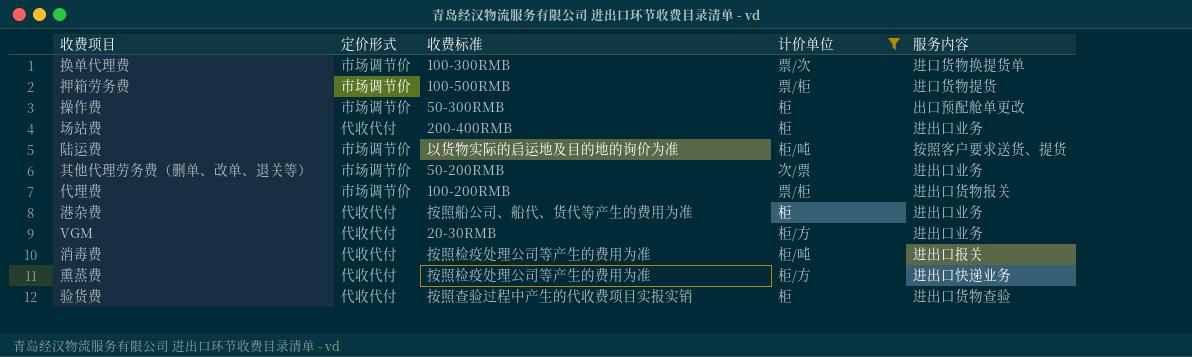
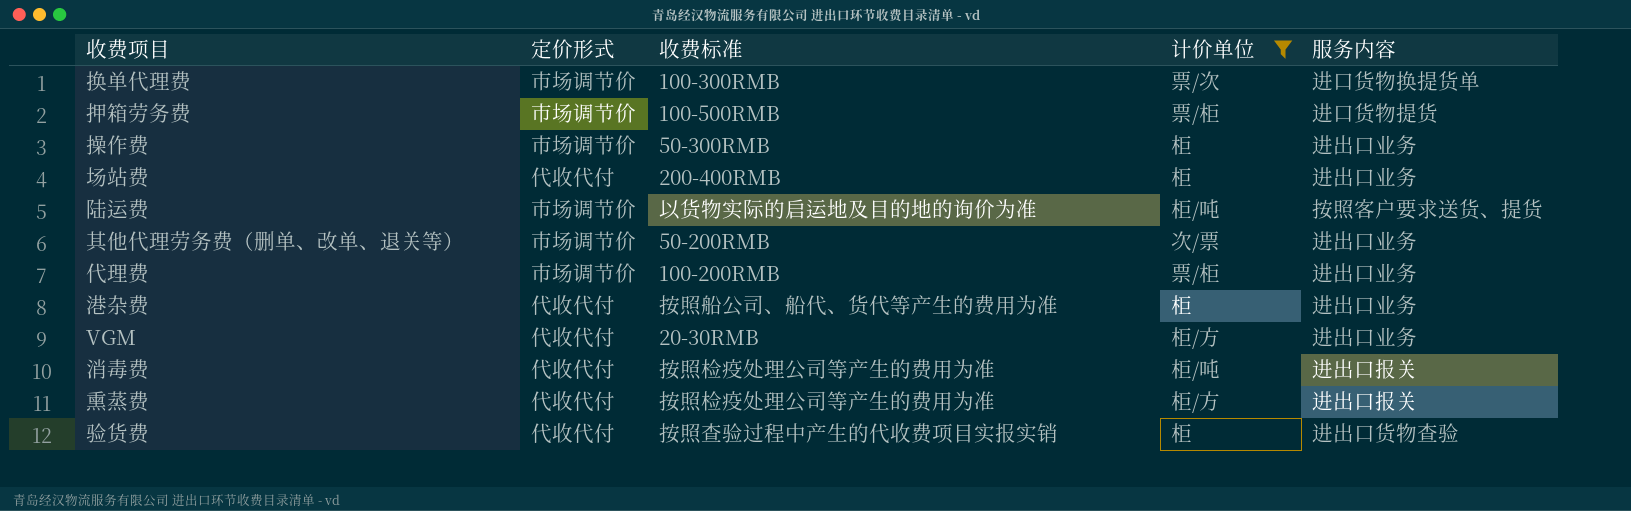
操作费 | 服务内容: 出口预配舱单更改 -> 进出口业务
代理费 | 服务内容: 进出口货物报关 -> 进出口业务
熏蒸费 | 服务内容: 进出口快递业务 -> 进出口报关

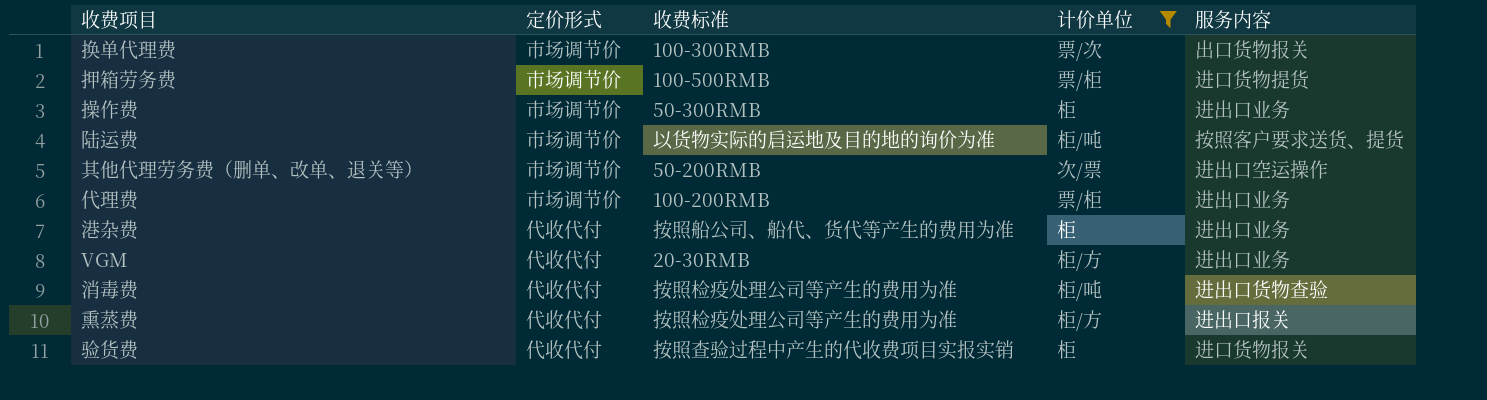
row 场站费: 代收代付 | 200-400RMB | 柜 | 进出口业务 -> none
换单代理费 | 服务内容: 进口货物换提货单 -> 出口货物报关
其他代理劳务费（删单、改单、退关等） | 服务内容: 进出口业务 -> 进出口空运操作
消毒费 | 服务内容: 进出口报关 -> 进出口货物查验
验货费 | 服务内容: 进出口货物查验 -> 进口货物报关

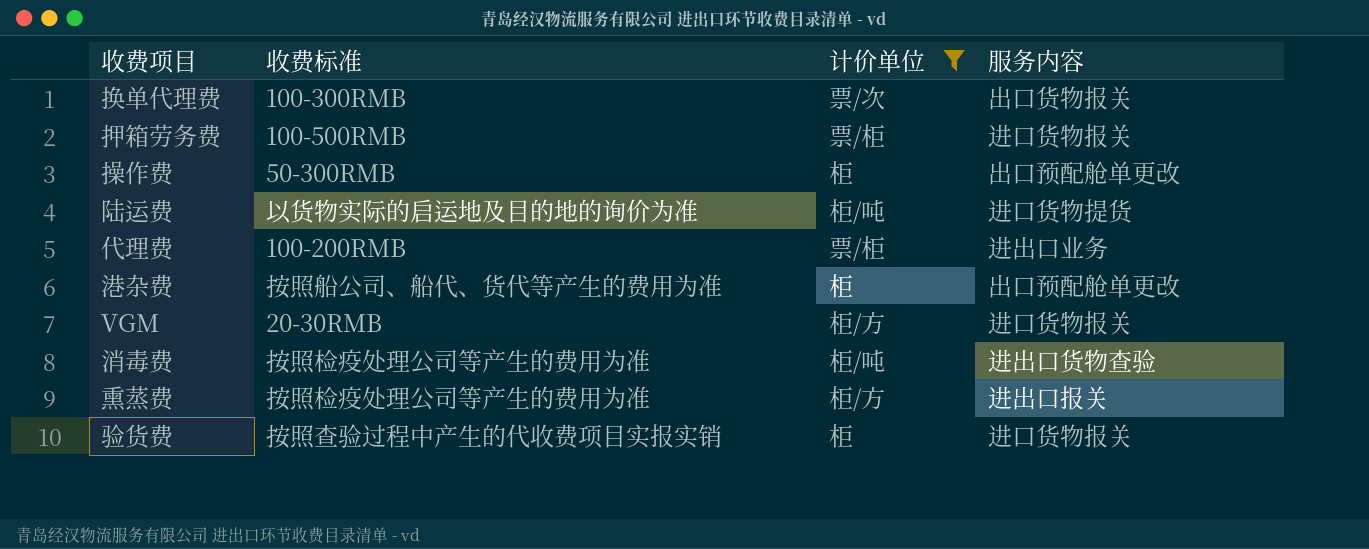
column 定价形式 | position: 2 -> none
row 其他代理劳务费（删单、改单、退关等）: 市场调节价 | 50-200RMB | 次/票 | 进出口空运操作 -> none
押箱劳务费 | 服务内容: 进口货物提货 -> 进口货物报关
操作费 | 服务内容: 进出口业务 -> 出口预配舱单更改
陆运费 | 服务内容: 按照客户要求送货、提货 -> 进口货物提货
港杂费 | 服务内容: 进出口业务 -> 出口预配舱单更改
VGM | 服务内容: 进出口业务 -> 进口货物报关

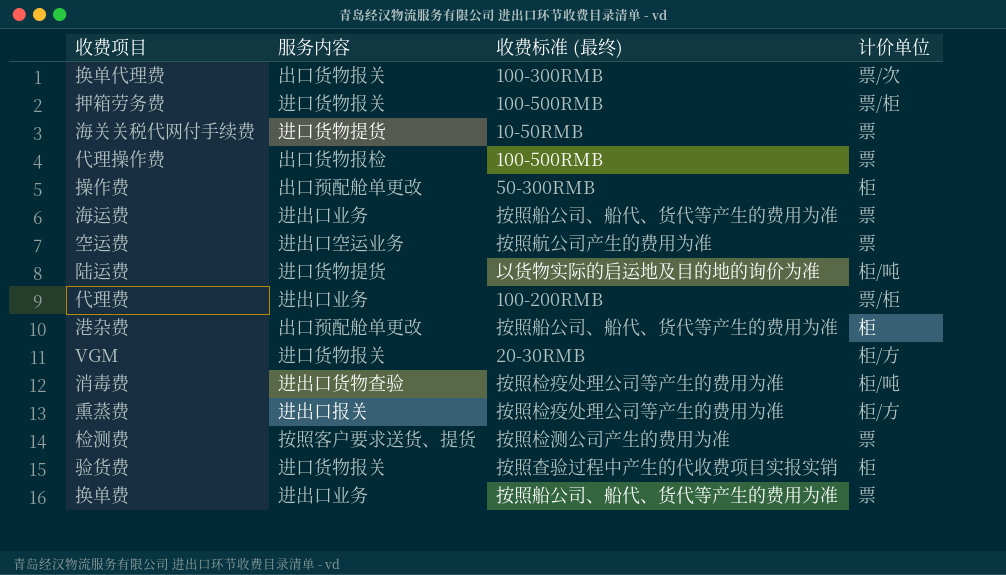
filter: 计价单位 != 票 -> none
column 服务内容 | position: 4 -> 2
column name: 收费标准 -> 收费标准 (最终)

